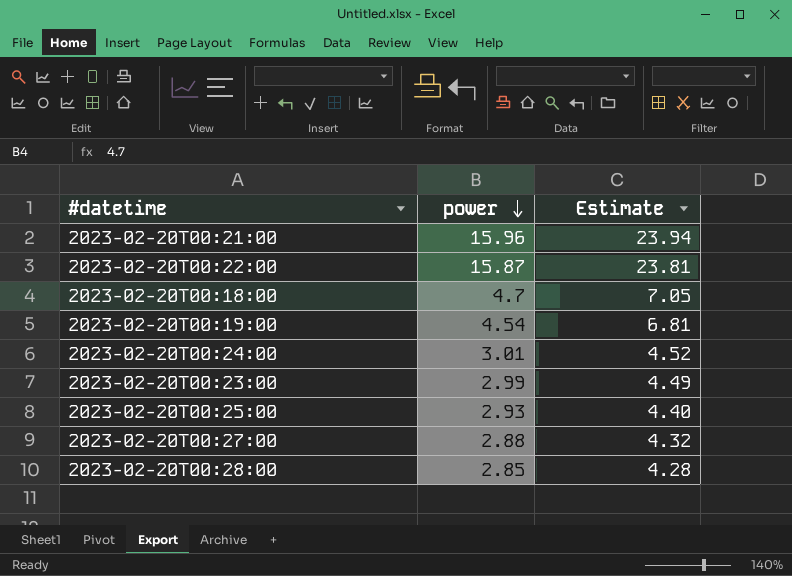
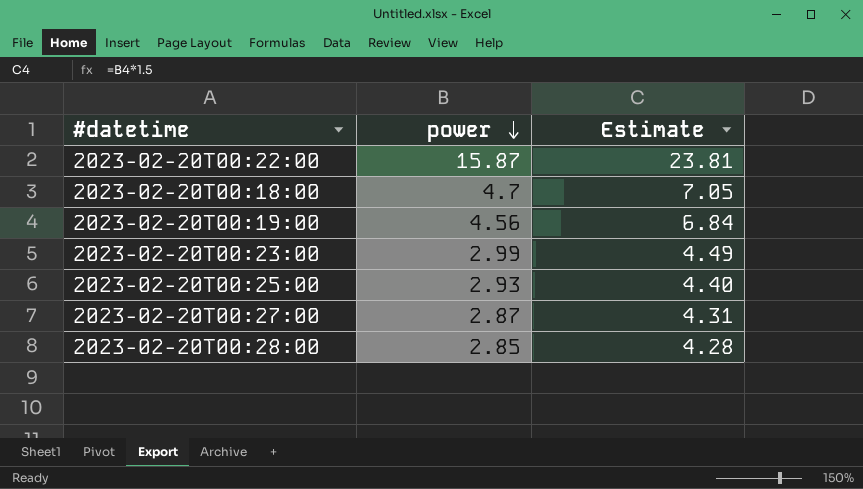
row 2023-02-20T00:21:00: 15.96 | 23.94 -> none
row 2023-02-20T00:24:00: 3.01 | 4.52 -> none
2023-02-20T00:19:00 | power: 4.54 -> 4.56
2023-02-20T00:19:00 | Estimate: 6.81 -> 6.84
2023-02-20T00:27:00 | power: 2.88 -> 2.87
2023-02-20T00:27:00 | Estimate: 4.32 -> 4.31

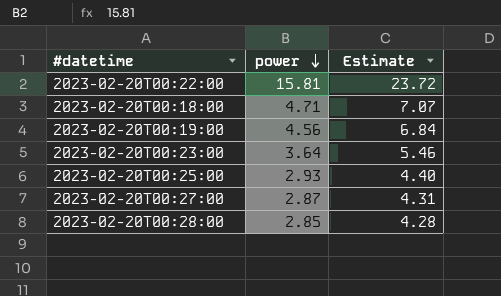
2023-02-20T00:22:00 | power: 15.87 -> 15.81
2023-02-20T00:22:00 | Estimate: 23.81 -> 23.72
2023-02-20T00:18:00 | power: 4.7 -> 4.71
2023-02-20T00:18:00 | Estimate: 7.05 -> 7.07
2023-02-20T00:23:00 | power: 2.99 -> 3.64
2023-02-20T00:23:00 | Estimate: 4.49 -> 5.46

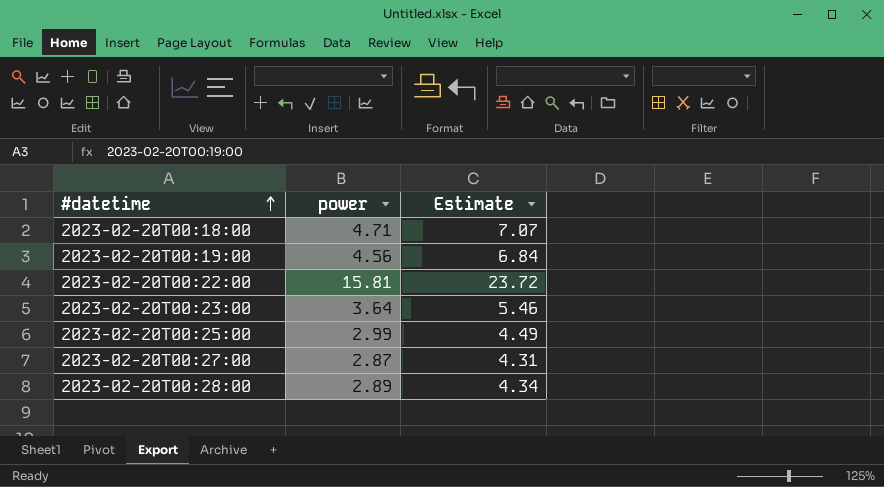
row order: power descending -> #datetime ascending
2023-02-20T00:25:00 | power: 2.93 -> 2.99
2023-02-20T00:25:00 | Estimate: 4.40 -> 4.49
2023-02-20T00:28:00 | power: 2.85 -> 2.89
2023-02-20T00:28:00 | Estimate: 4.28 -> 4.34

